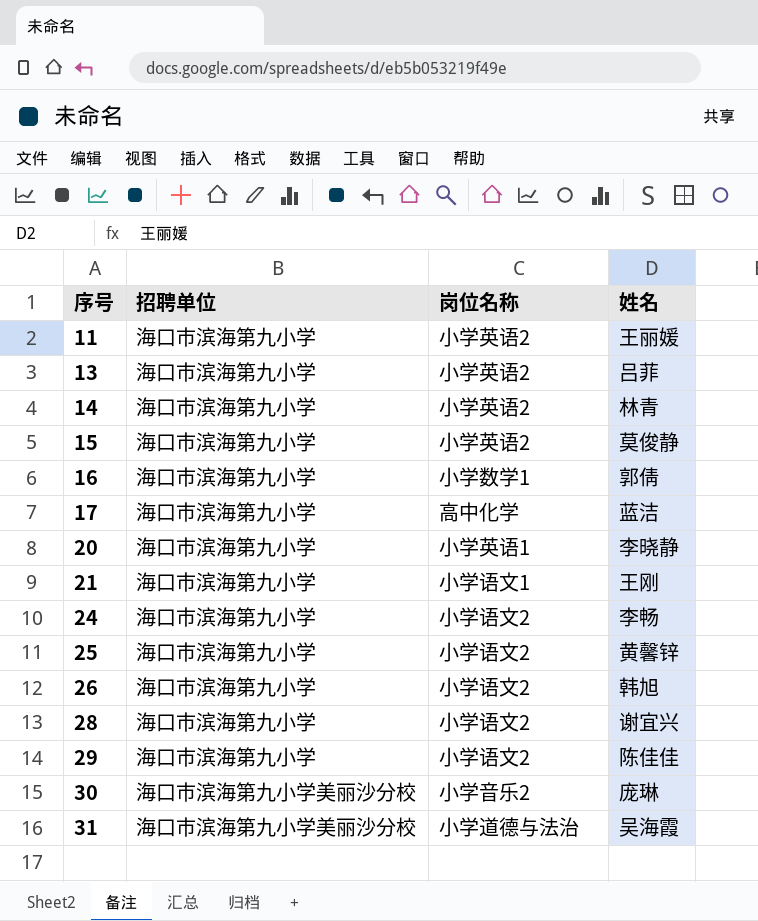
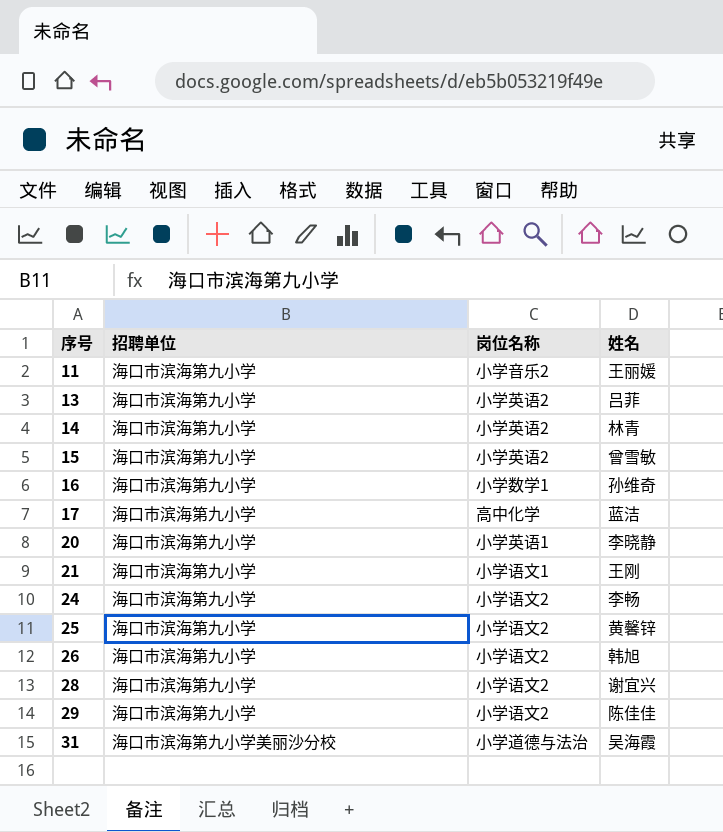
row 30: 海口市滨海第九小学美丽沙分校 | 小学音乐2 | 庞琳 -> none
11 | 岗位名称: 小学英语2 -> 小学音乐2
15 | 姓名: 莫俊静 -> 曾雪敏
16 | 姓名: 郭倩 -> 孙维奇

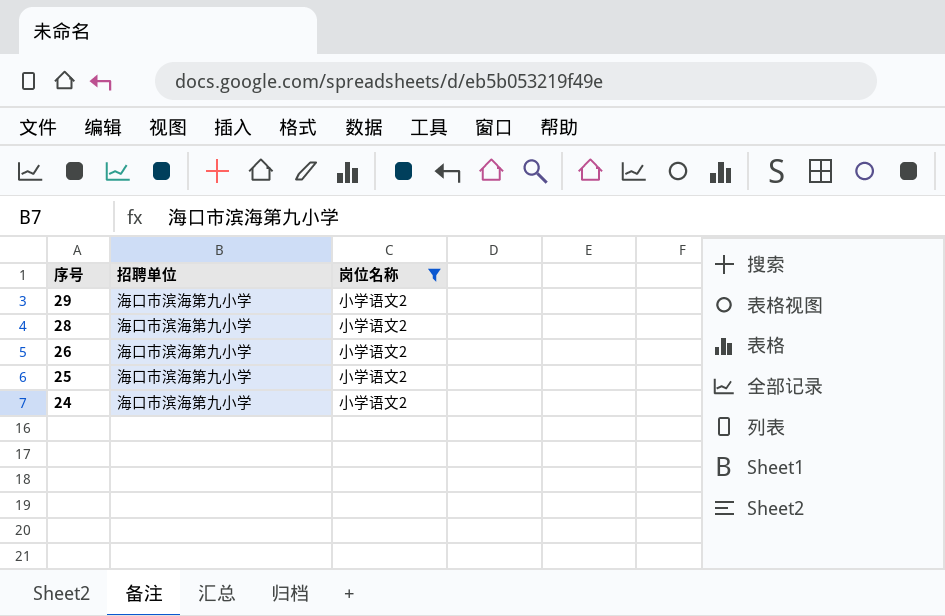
filter: none -> 岗位名称 = 小学语文2
row order: 序号 ascending -> 序号 descending
column 姓名 | position: 4 -> none

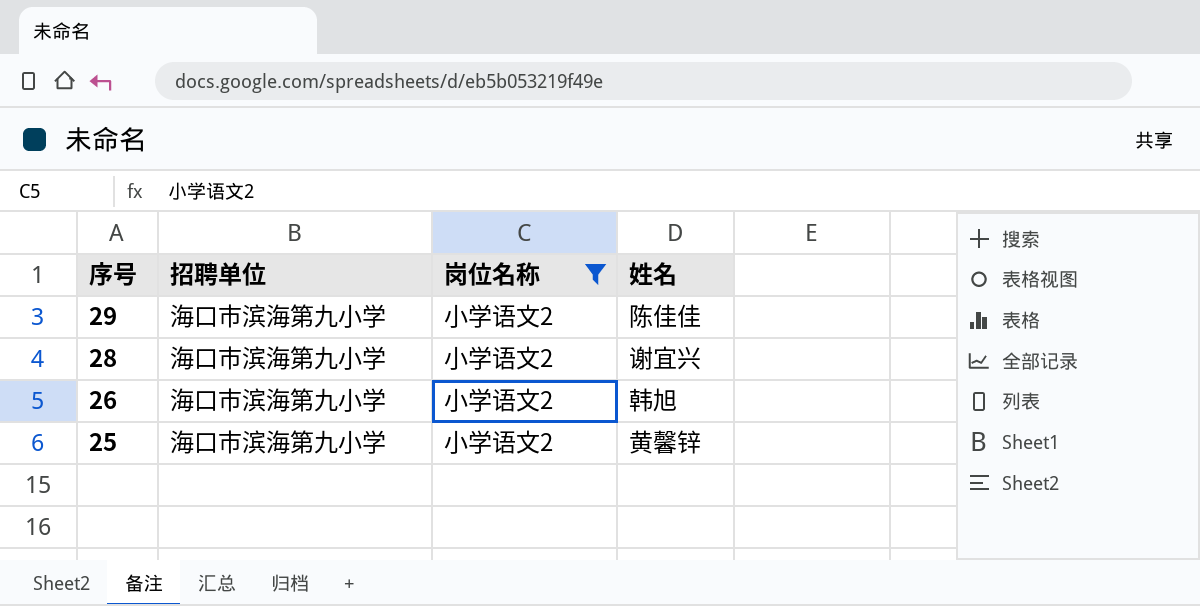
column 姓名 | position: none -> 4
row 24: 海口市滨海第九小学 | 小学语文2 -> none

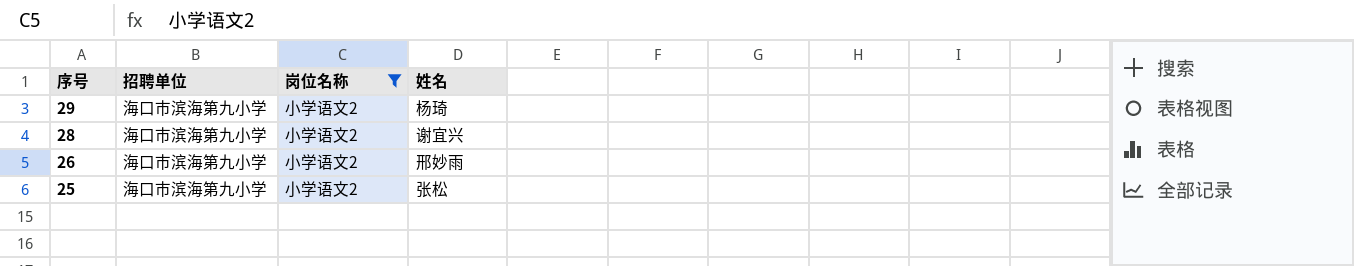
29 | 姓名: 陈佳佳 -> 杨琦
26 | 姓名: 韩旭 -> 邢妙雨
25 | 姓名: 黄馨锌 -> 张松

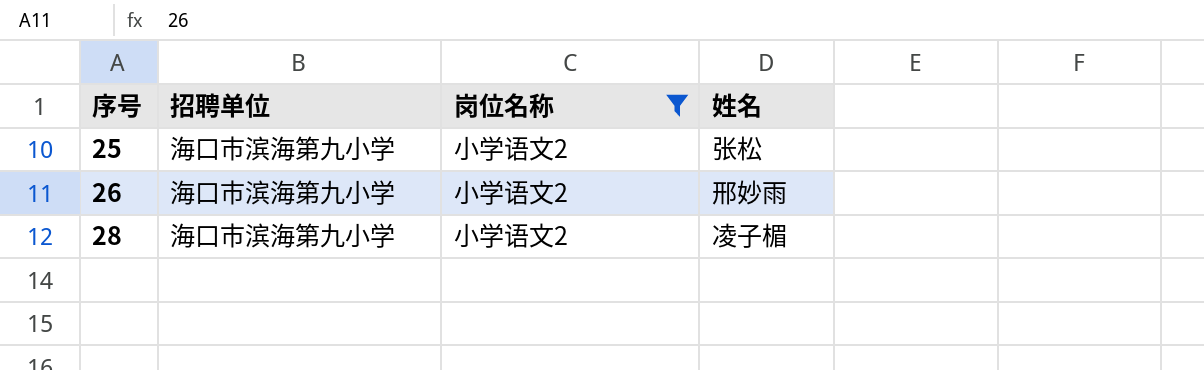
row order: 序号 descending -> 序号 ascending
row 29: 海口市滨海第九小学 | 小学语文2 | 杨琦 -> none
28 | 姓名: 谢宜兴 -> 凌子楣

